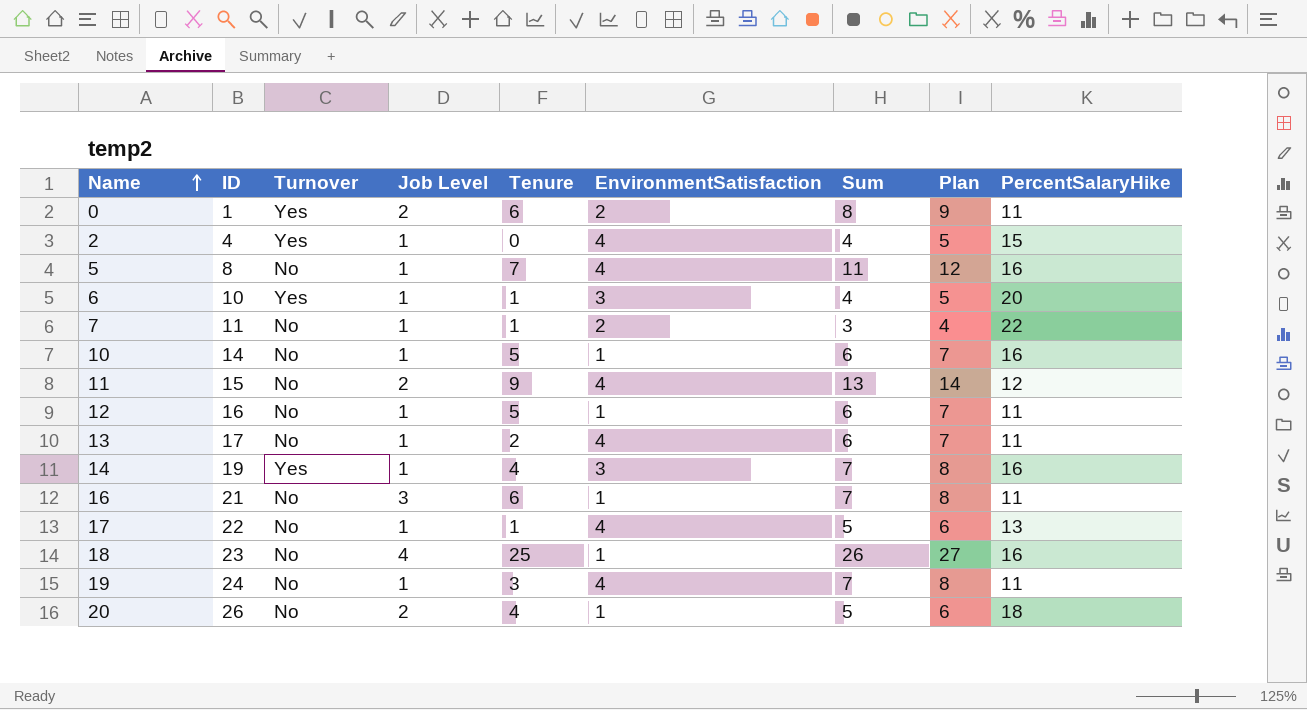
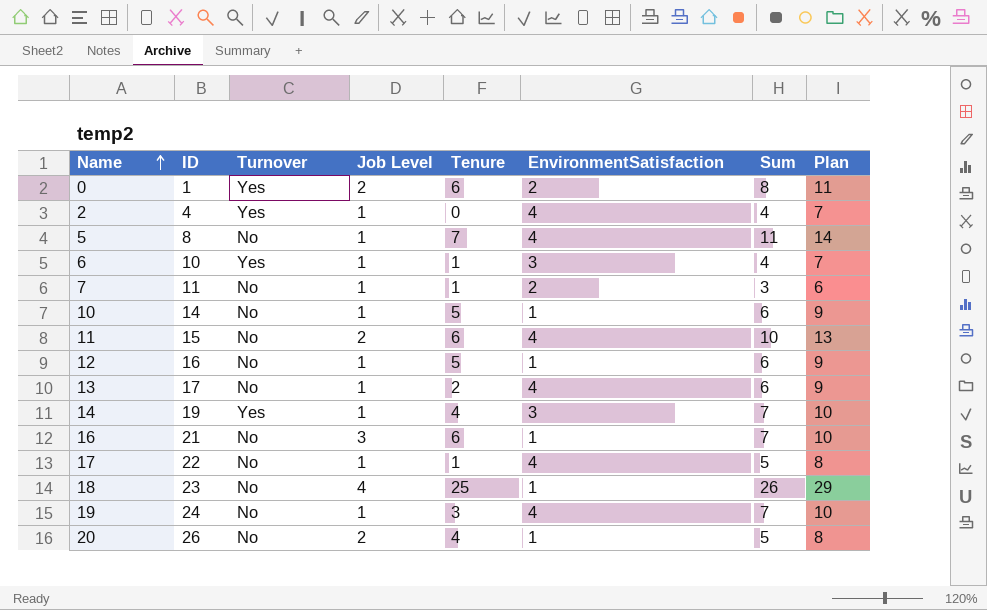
column PercentSalaryHike | position: 9 -> none
column Plan | formula: [Sum] + 1 -> [Sum] + 3
11 | Tenure: 9 -> 6
11 | Sum: 13 -> 10

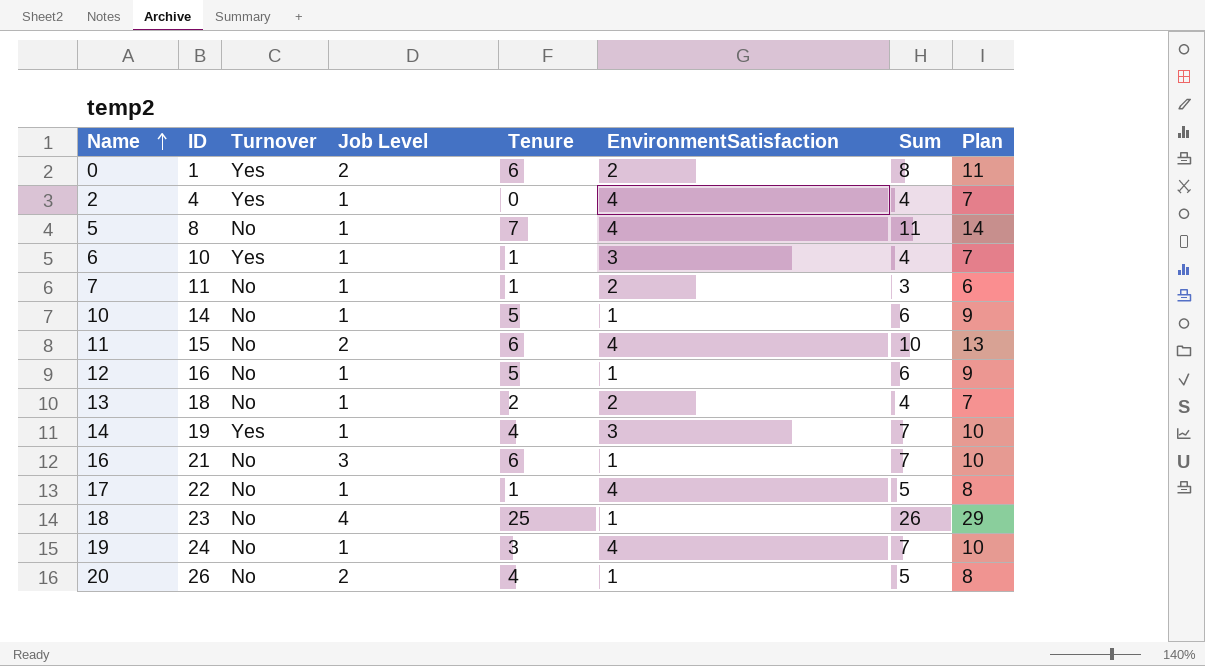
13 | ID: 17 -> 18
13 | EnvironmentSatisfaction: 4 -> 2
13 | Sum: 6 -> 4
13 | Plan: 9 -> 7

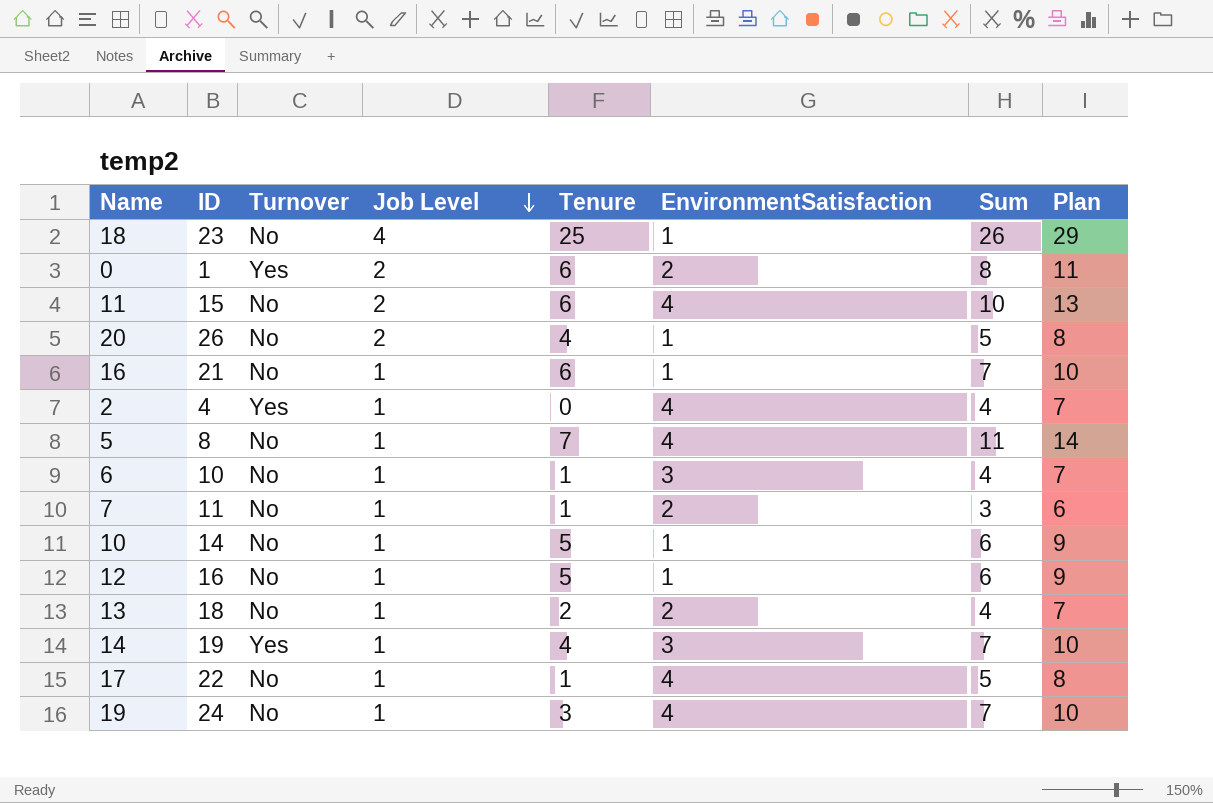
row order: Name ascending -> Job Level descending
16 | Job Level: 3 -> 1
6 | Turnover: Yes -> No

